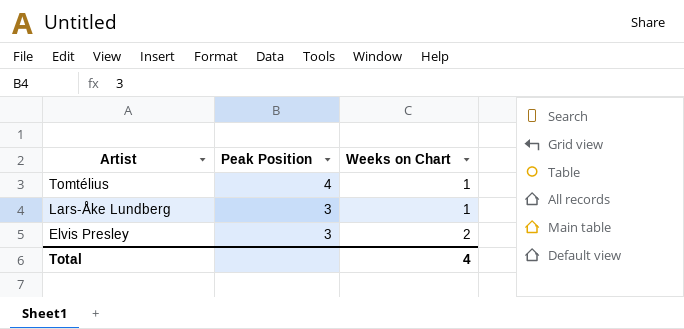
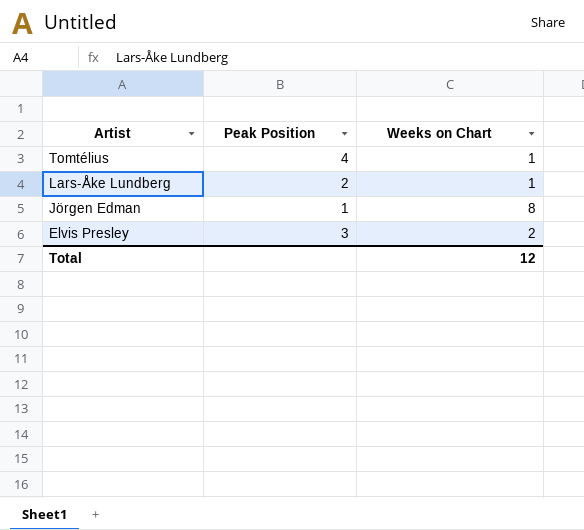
Lars-Åke Lundberg | Peak Position: 3 -> 2
row Jörgen Edman: none -> 1 | 8
Total | Weeks on Chart: 4 -> 12

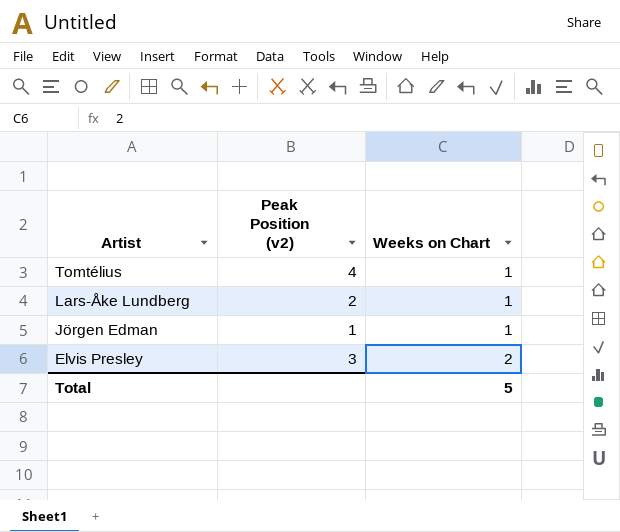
column name: Peak Position -> Peak Position (v2)
Jörgen Edman | Weeks on Chart: 8 -> 1
Total | Weeks on Chart: 12 -> 5

